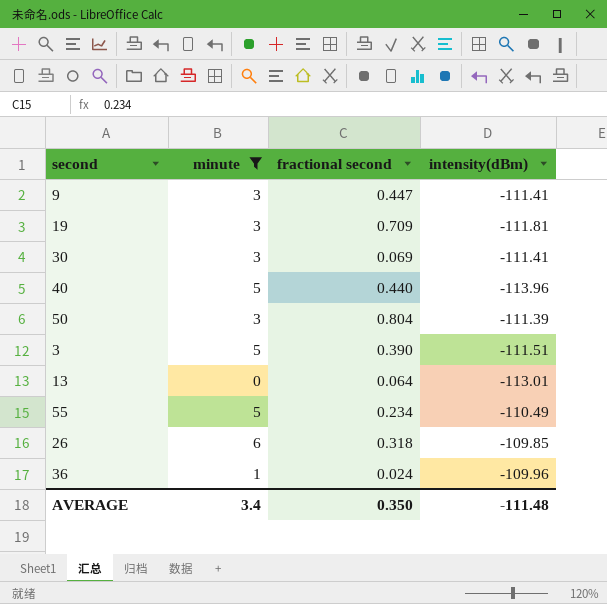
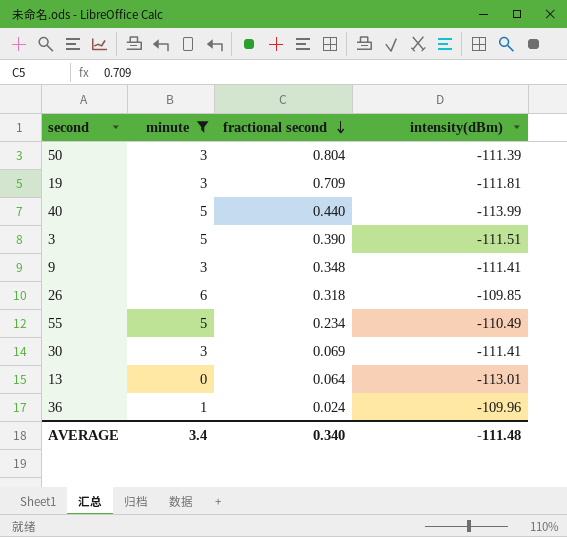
row order: none -> fractional second descending
40 | intensity(dBm): -113.96 -> -113.99
9 | fractional second: 0.447 -> 0.348
AVERAGE | fractional second: 0.350 -> 0.340

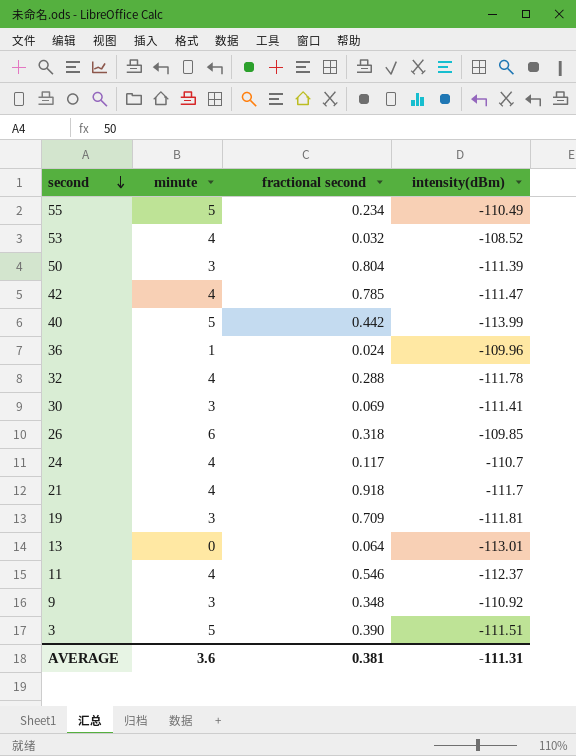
filter: minute != 4 -> none
row order: fractional second descending -> second descending
40 | fractional second: 0.440 -> 0.442
9 | intensity(dBm): -111.41 -> -110.92
AVERAGE | minute: 3.4 -> 3.6
AVERAGE | fractional second: 0.340 -> 0.381
AVERAGE | intensity(dBm): -111.48 -> -111.31

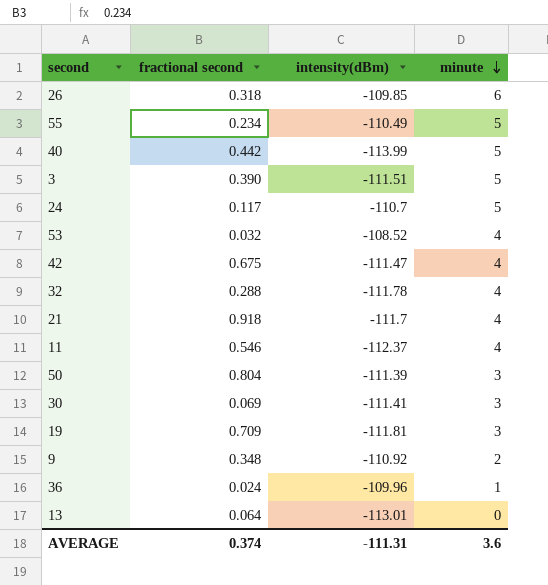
row order: second descending -> minute descending
column minute | position: 2 -> 4
24 | minute: 4 -> 5
42 | fractional second: 0.785 -> 0.675
9 | minute: 3 -> 2
AVERAGE | fractional second: 0.381 -> 0.374

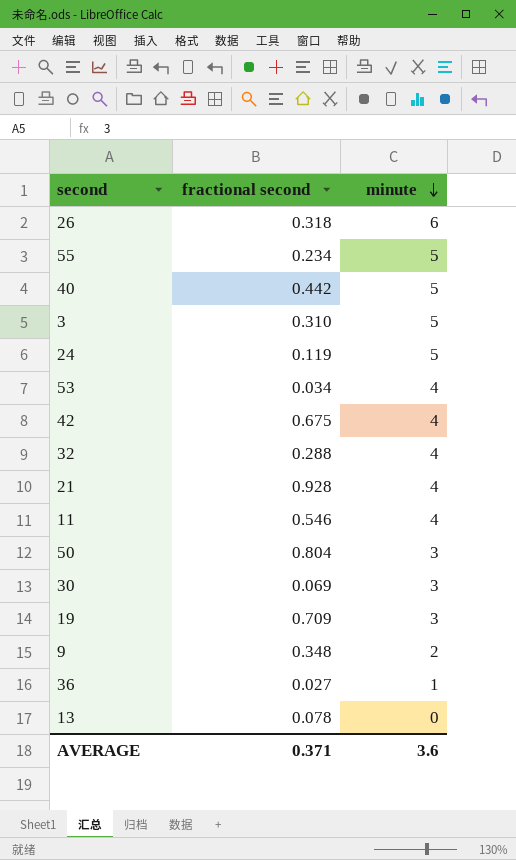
column intensity(dBm) | position: 3 -> none
3 | fractional second: 0.390 -> 0.310
24 | fractional second: 0.117 -> 0.119
53 | fractional second: 0.032 -> 0.034
21 | fractional second: 0.918 -> 0.928
36 | fractional second: 0.024 -> 0.027
13 | fractional second: 0.064 -> 0.078
AVERAGE | fractional second: 0.374 -> 0.371

